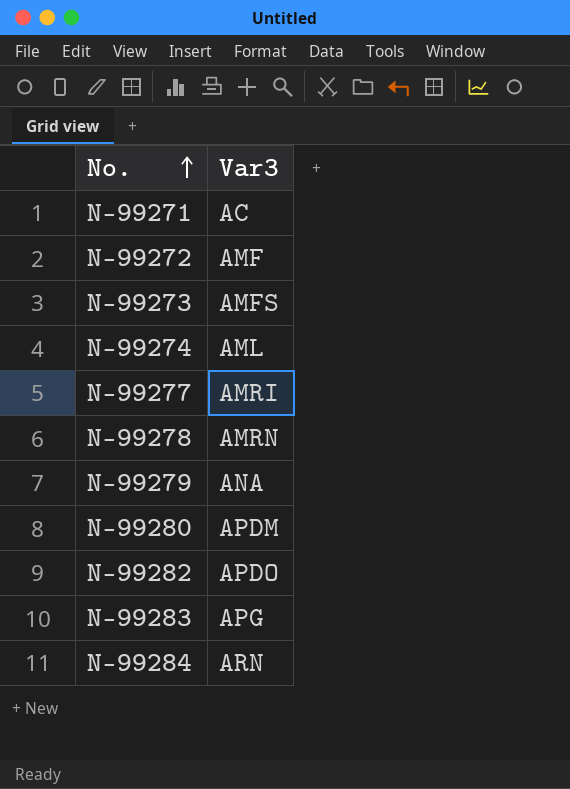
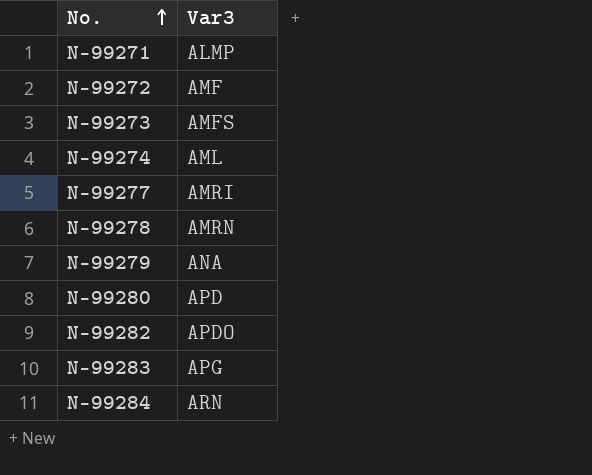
N-99271 | Var3: AC -> ALMP
N-99280 | Var3: APDM -> APD

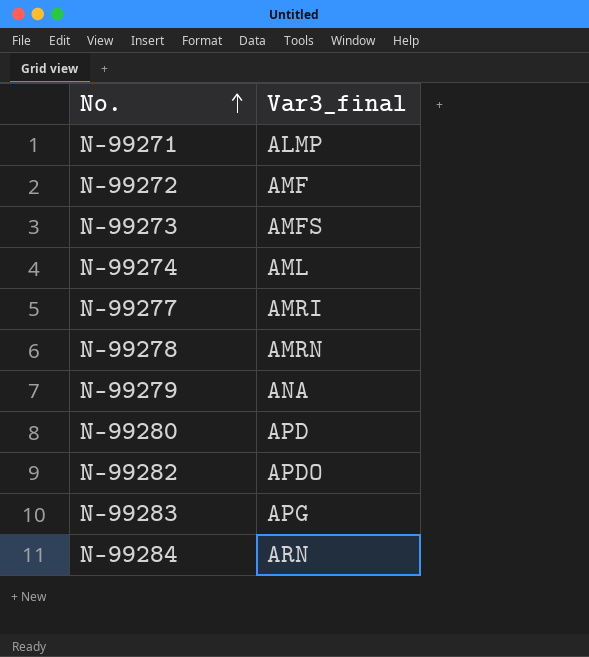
column name: Var3 -> Var3_final

